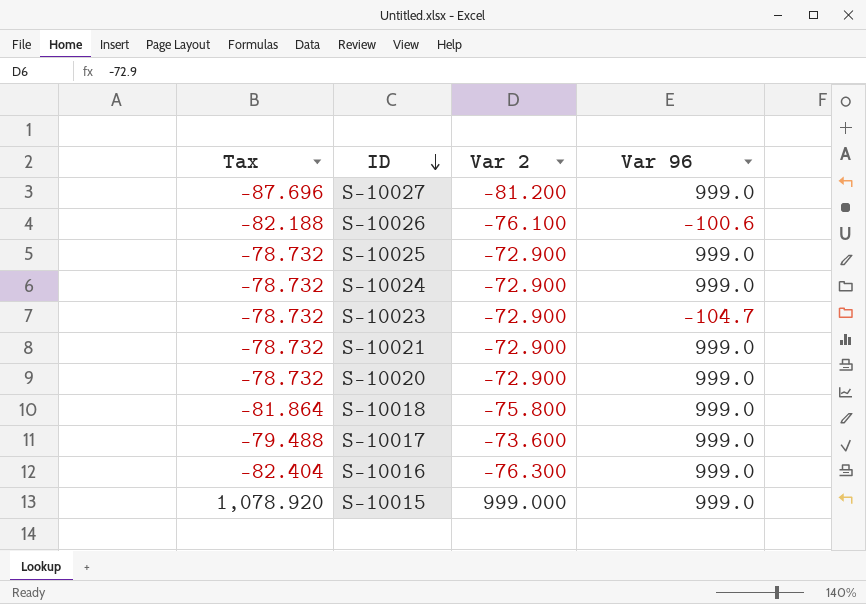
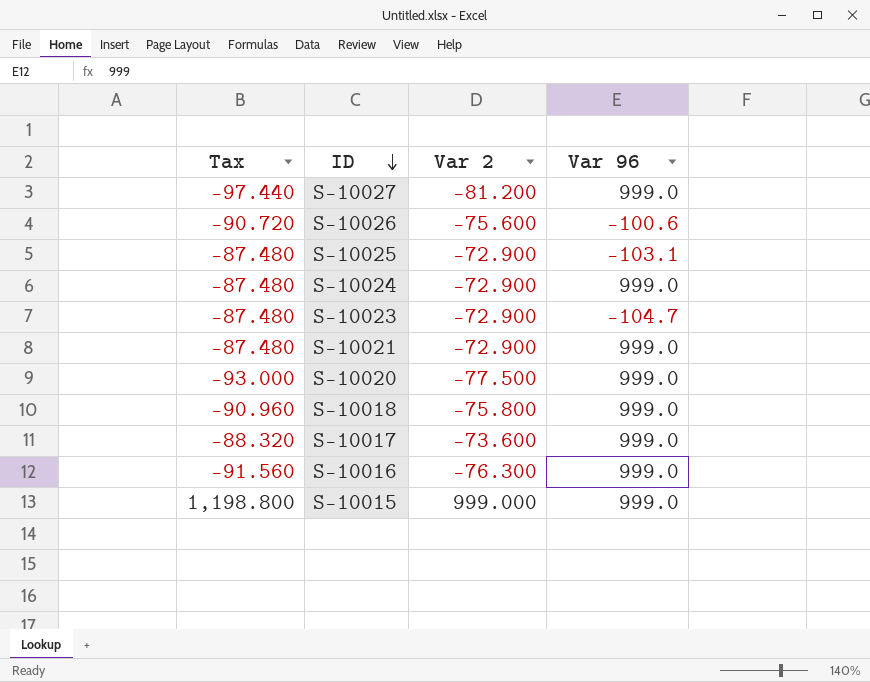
column Tax | formula: [Var 2] * 1.08 -> [Var 2] * 1.2
S-10026 | Var 2: -76.100 -> -75.600
S-10025 | Var 96: 999.0 -> -103.1
S-10020 | Var 2: -72.900 -> -77.500

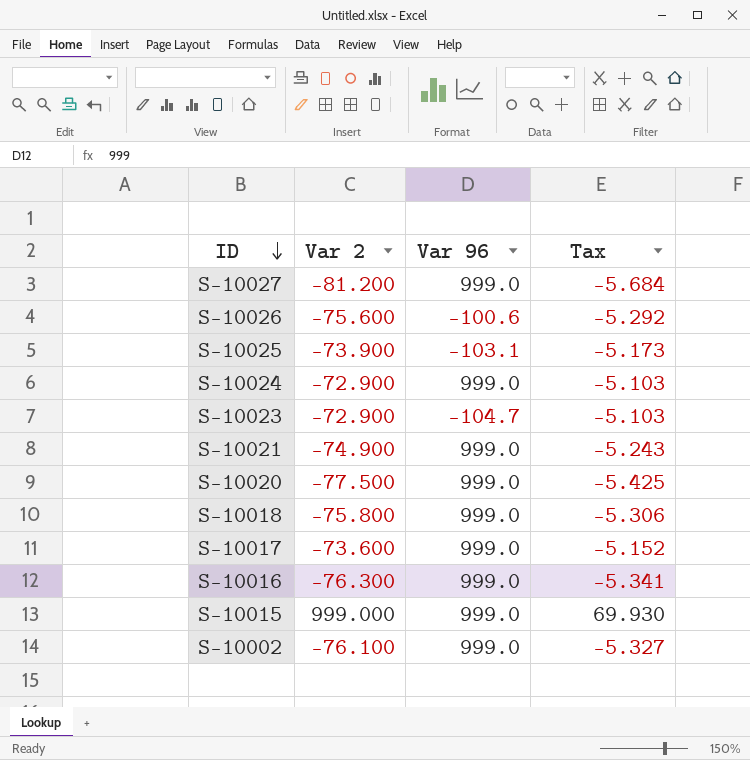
column Tax | formula: [Var 2] * 1.2 -> [Var 2] * 0.07
column Tax | position: 1 -> 4
S-10025 | Var 2: -72.900 -> -73.900
S-10021 | Var 2: -72.900 -> -74.900
row S-10002: none -> -76.100 | 999.0 | -5.327

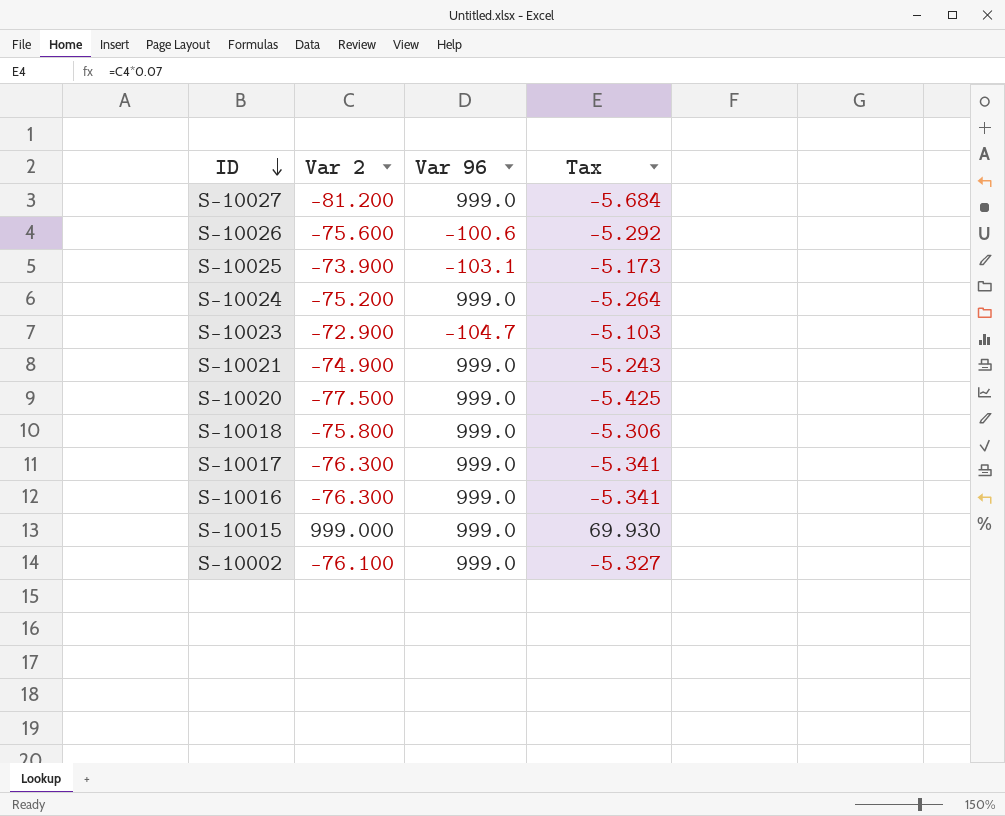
S-10024 | Var 2: -72.900 -> -75.200
S-10024 | Tax: -5.103 -> -5.264
S-10017 | Var 2: -73.600 -> -76.300
S-10017 | Tax: -5.152 -> -5.341

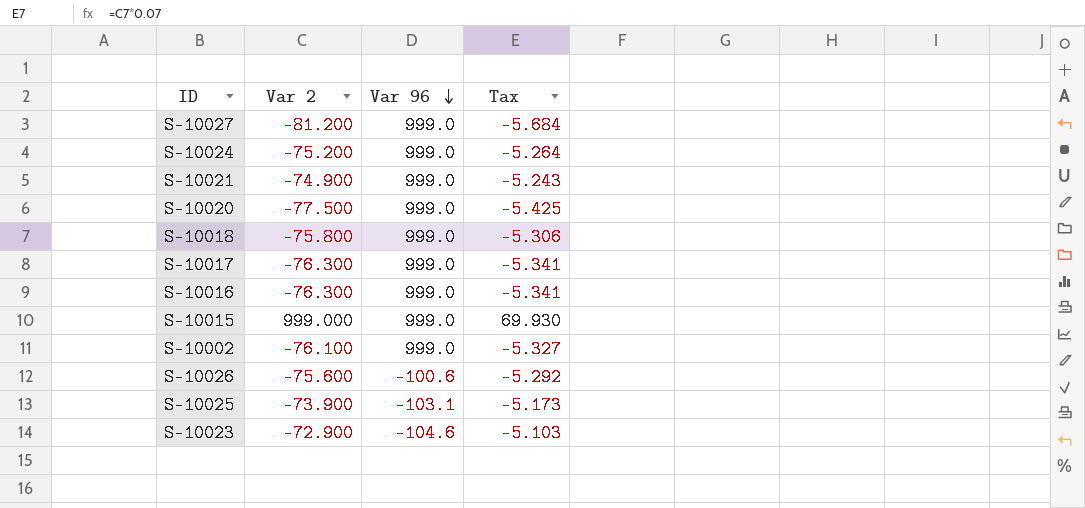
row order: ID descending -> Var 96 descending
S-10023 | Var 96: -104.7 -> -104.6

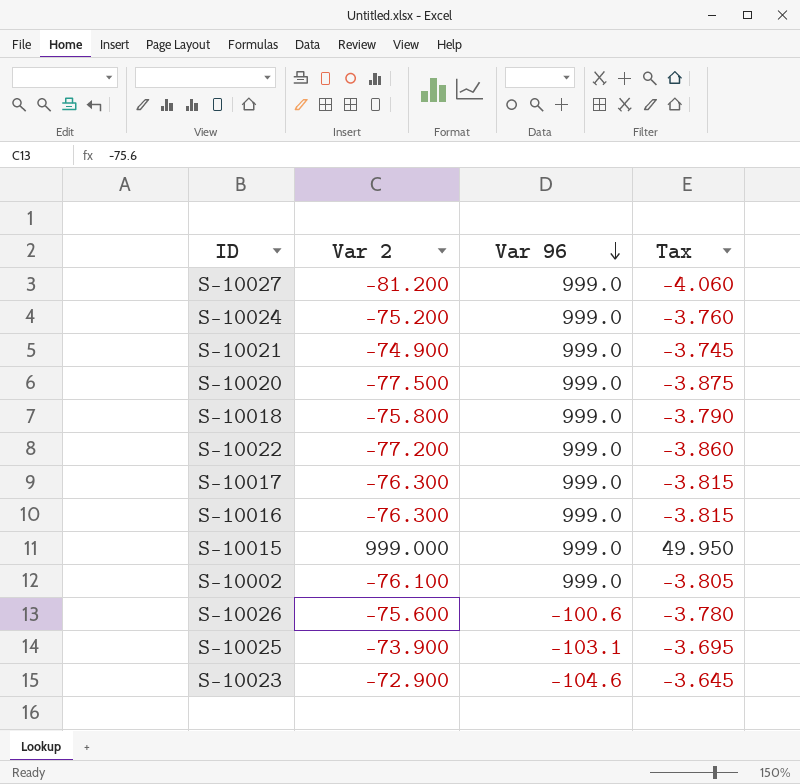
column Tax | formula: [Var 2] * 0.07 -> [Var 2] * 0.05
row S-10022: none -> -77.200 | 999.0 | -3.860

